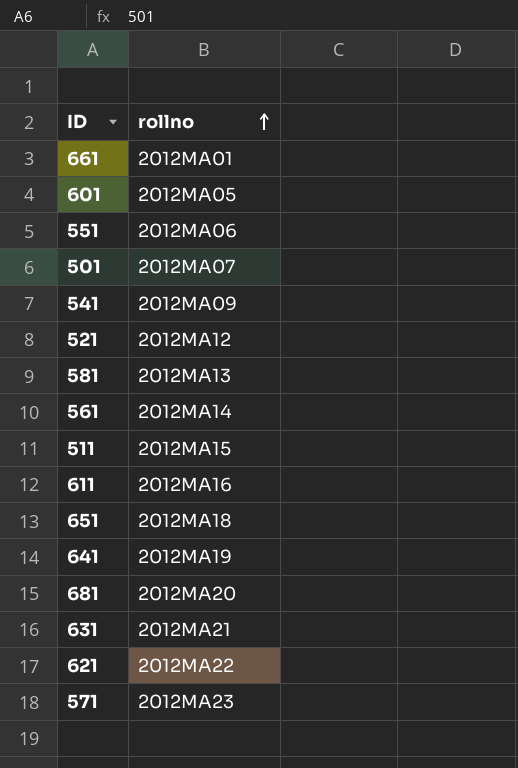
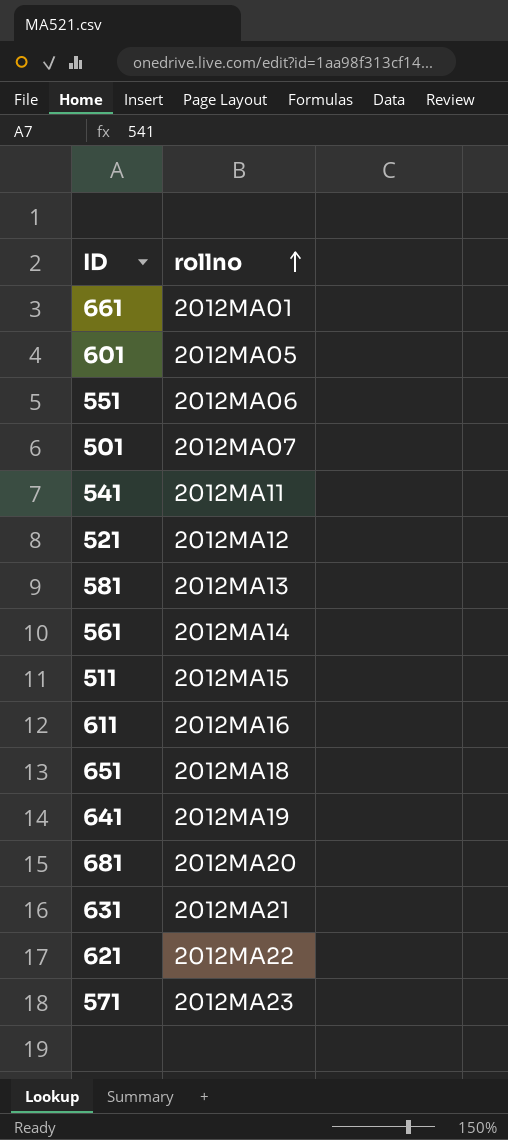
541 | rollno: 2012MA09 -> 2012MA11

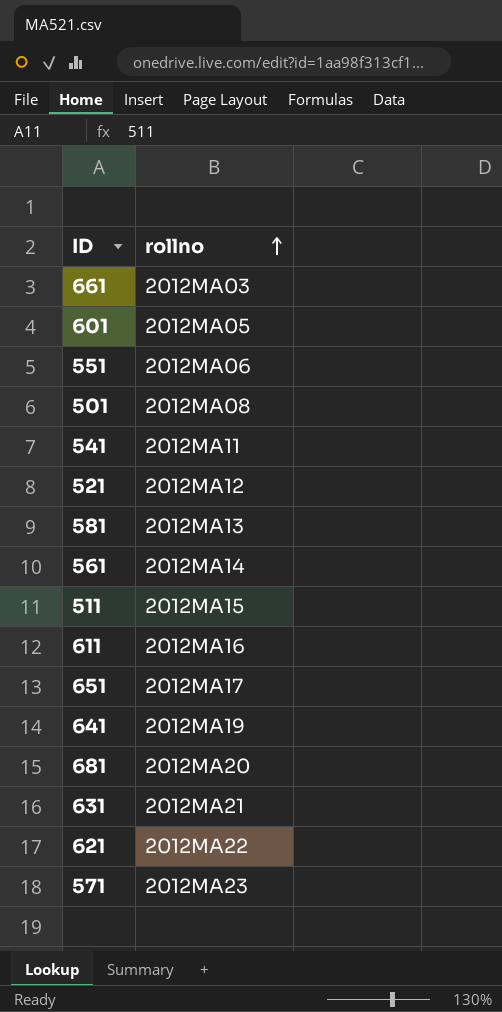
661 | rollno: 2012MA01 -> 2012MA03
501 | rollno: 2012MA07 -> 2012MA08
651 | rollno: 2012MA18 -> 2012MA17

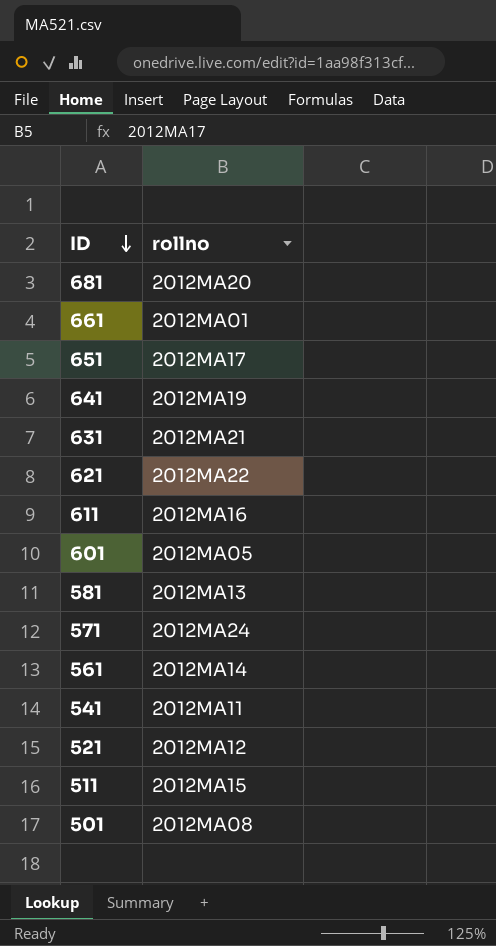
row order: rollno ascending -> ID descending
row 551: 2012MA06 -> none
661 | rollno: 2012MA03 -> 2012MA01
571 | rollno: 2012MA23 -> 2012MA24

